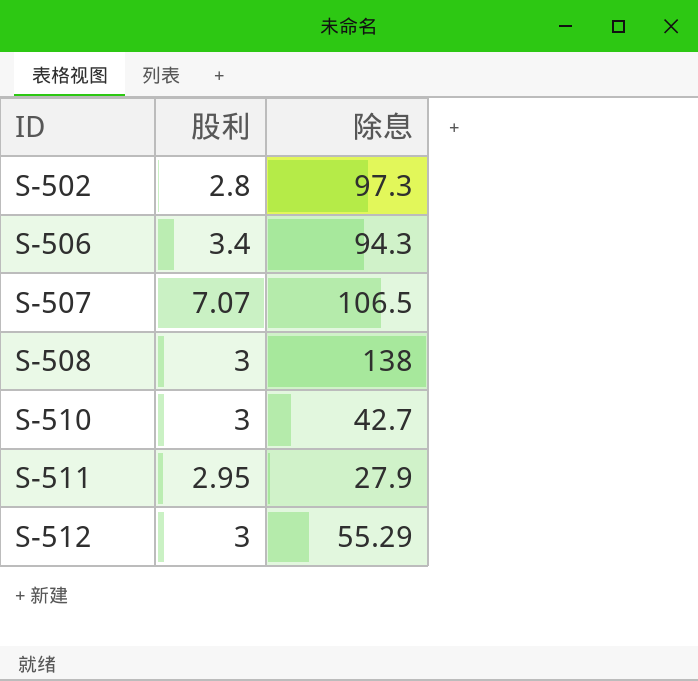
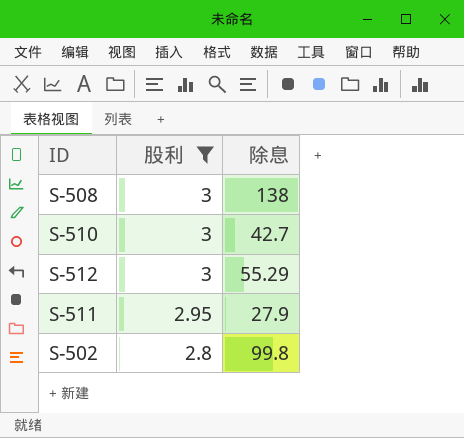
filter: none -> 股利 <= 3
row order: ID ascending -> 股利 descending
S-502 | 除息: 97.3 -> 99.8

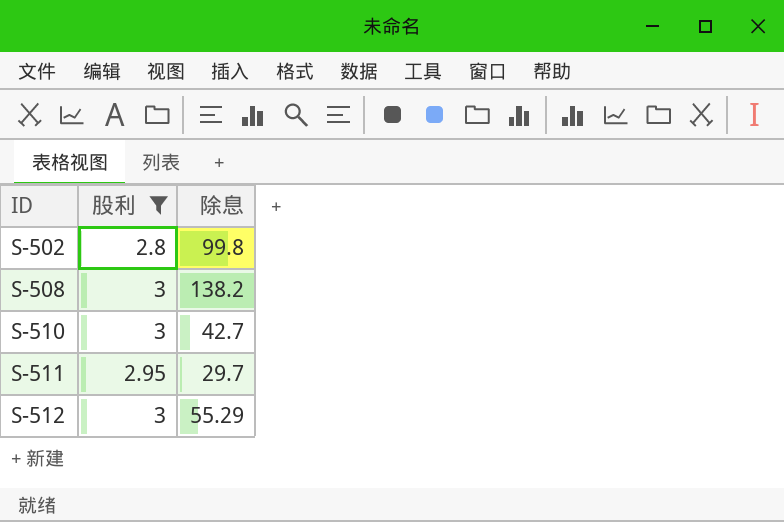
row order: 股利 descending -> ID ascending
S-508 | 除息: 138 -> 138.2
S-511 | 除息: 27.9 -> 29.7

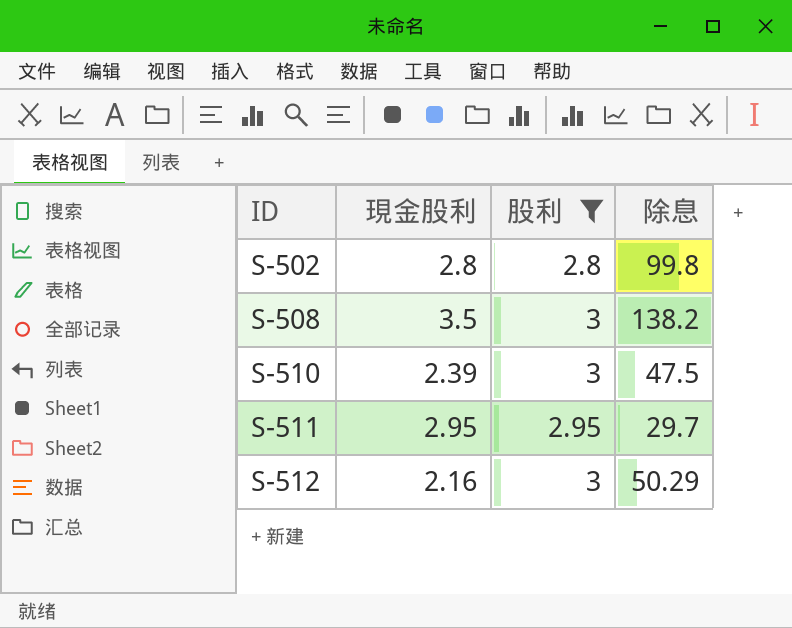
column 現金股利 | position: none -> 2
S-510 | 除息: 42.7 -> 47.5
S-512 | 除息: 55.29 -> 50.29

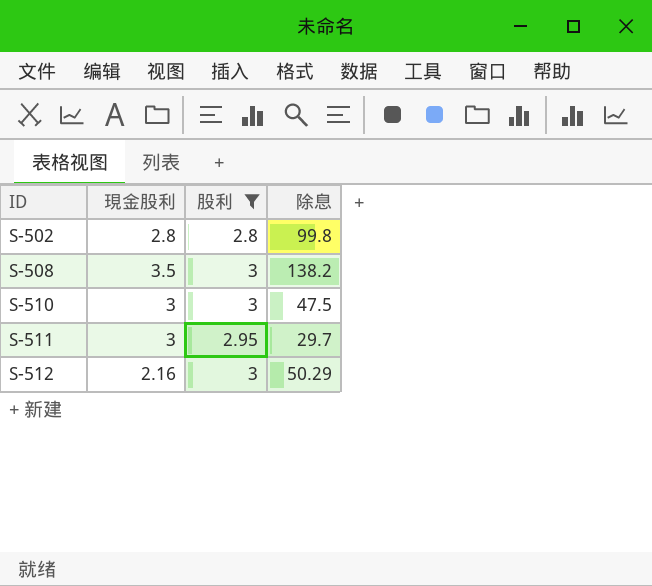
S-510 | 現金股利: 2.39 -> 3
S-511 | 現金股利: 2.95 -> 3

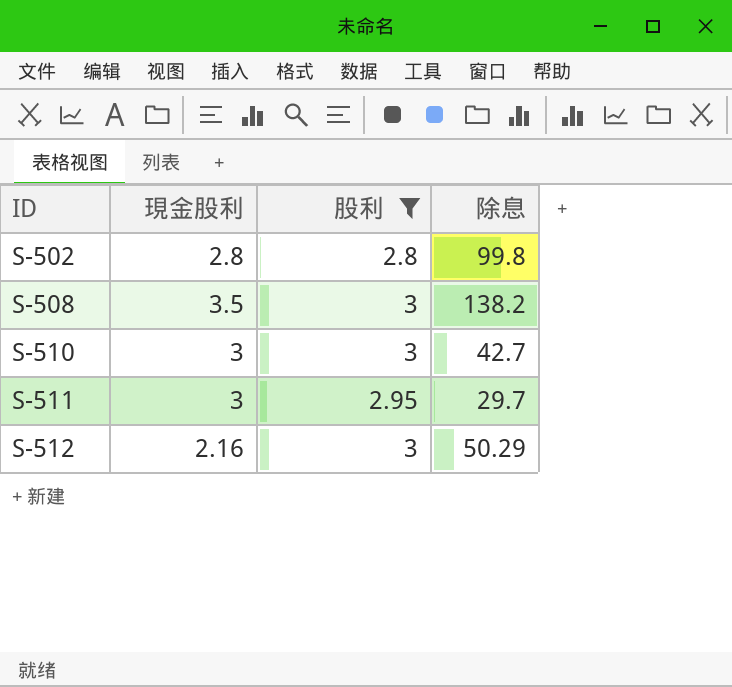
S-510 | 除息: 47.5 -> 42.7

